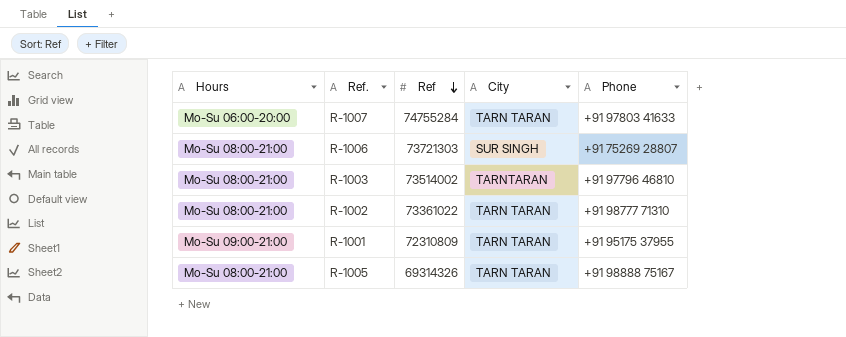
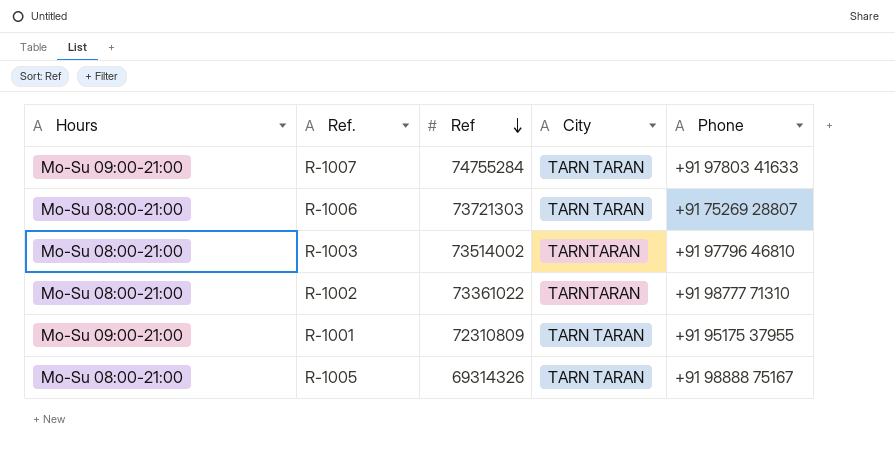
R-1007 | Hours: Mo-Su 06:00-20:00 -> Mo-Su 09:00-21:00
R-1006 | City: SUR SINGH -> TARN TARAN
R-1002 | City: TARN TARAN -> TARNTARAN

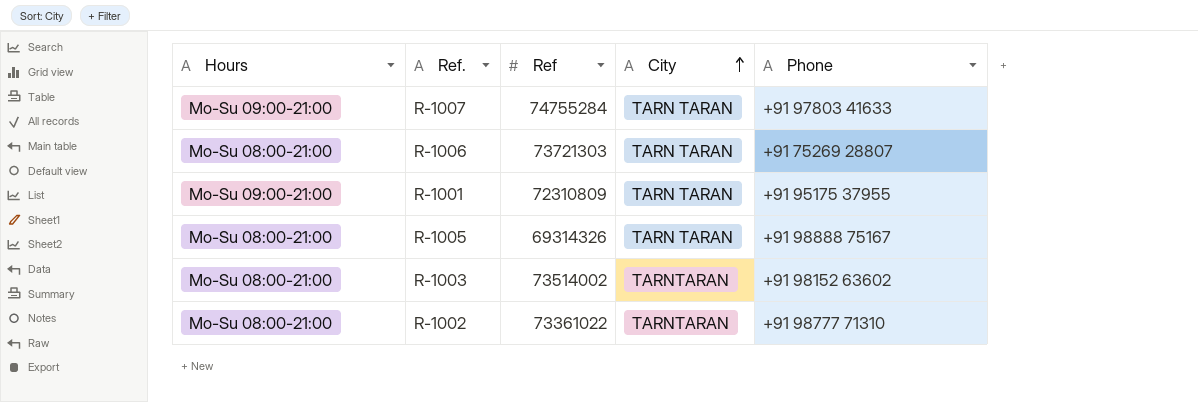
row order: Ref descending -> City ascending
R-1003 | Phone: +91 97796 46810 -> +91 98152 63602

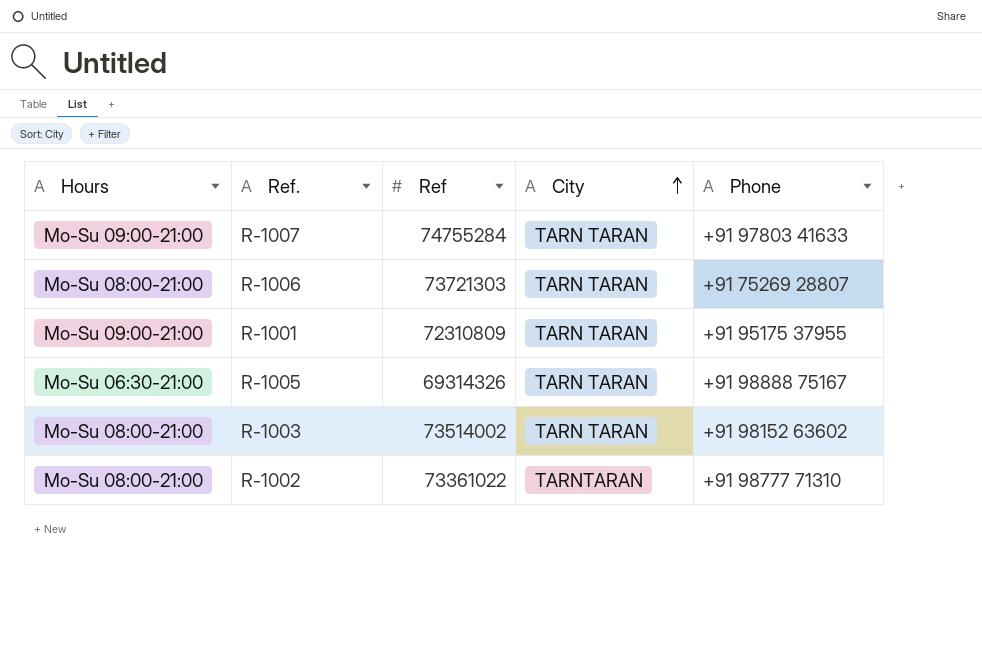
R-1005 | Hours: Mo-Su 08:00-21:00 -> Mo-Su 06:30-21:00
R-1003 | City: TARNTARAN -> TARN TARAN

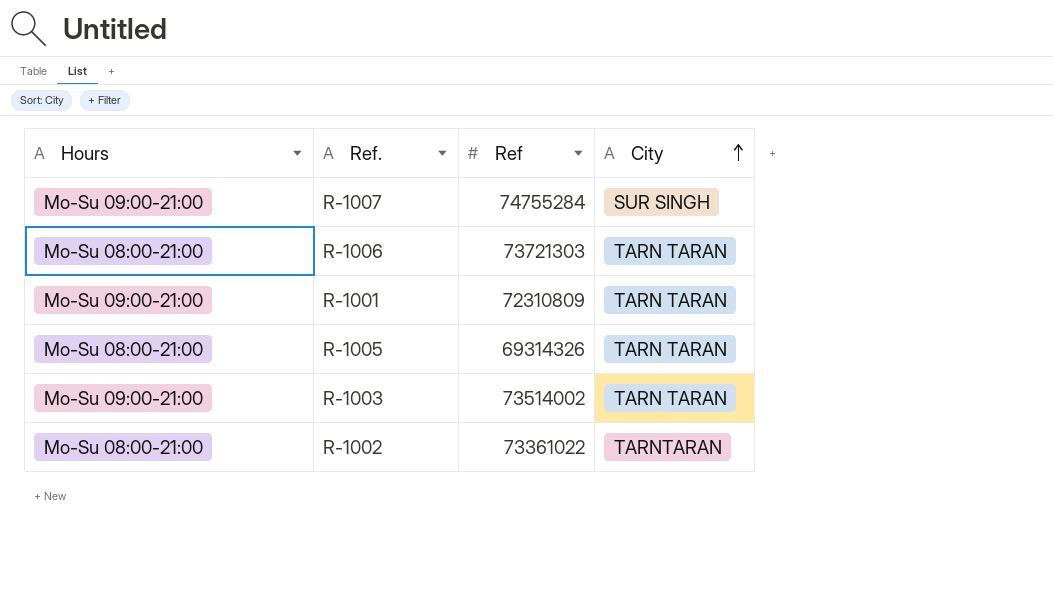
column Phone | position: 5 -> none
R-1007 | City: TARN TARAN -> SUR SINGH
R-1005 | Hours: Mo-Su 06:30-21:00 -> Mo-Su 08:00-21:00
R-1003 | Hours: Mo-Su 08:00-21:00 -> Mo-Su 09:00-21:00

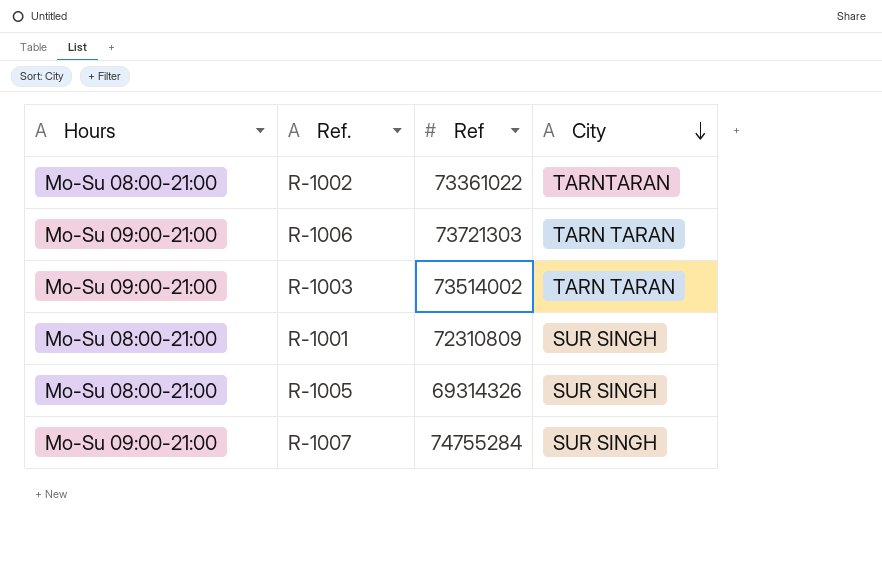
row order: City ascending -> City descending
R-1006 | Hours: Mo-Su 08:00-21:00 -> Mo-Su 09:00-21:00
R-1001 | Hours: Mo-Su 09:00-21:00 -> Mo-Su 08:00-21:00
R-1001 | City: TARN TARAN -> SUR SINGH
R-1005 | City: TARN TARAN -> SUR SINGH

